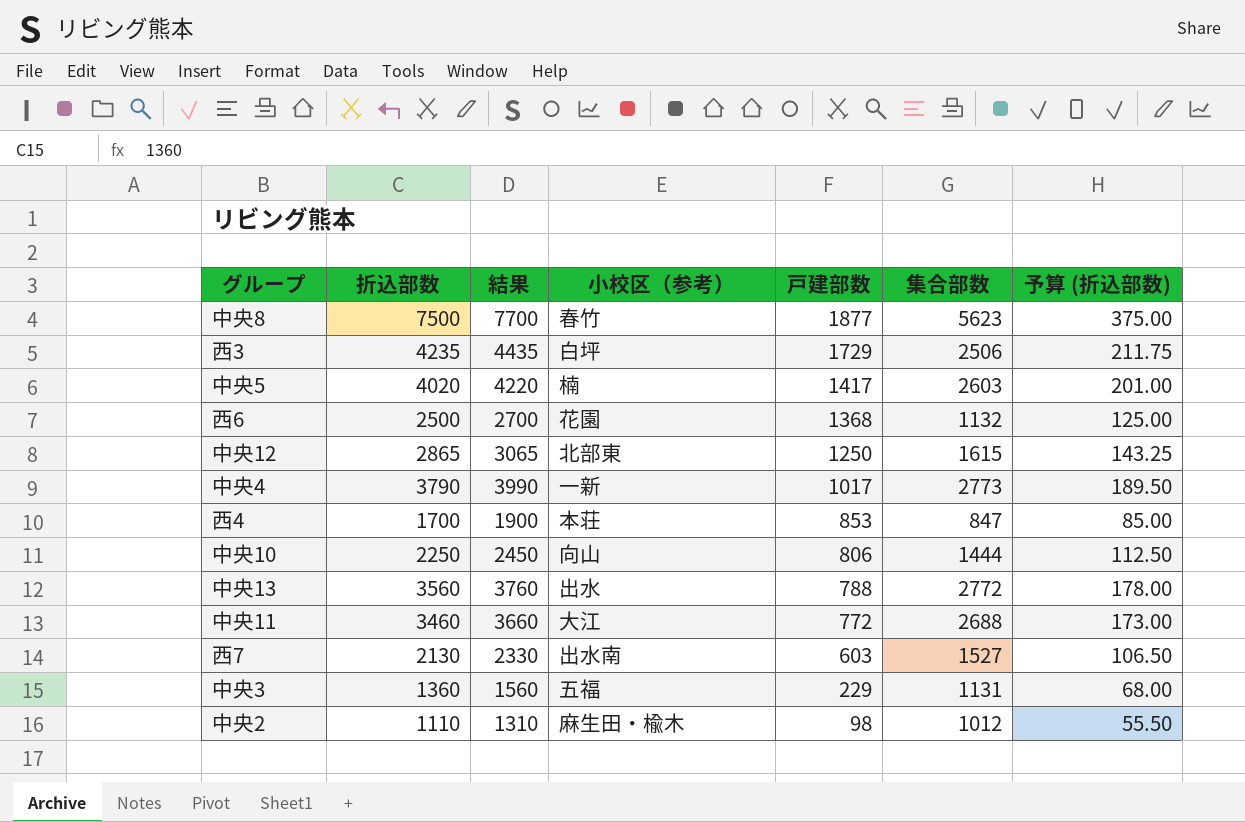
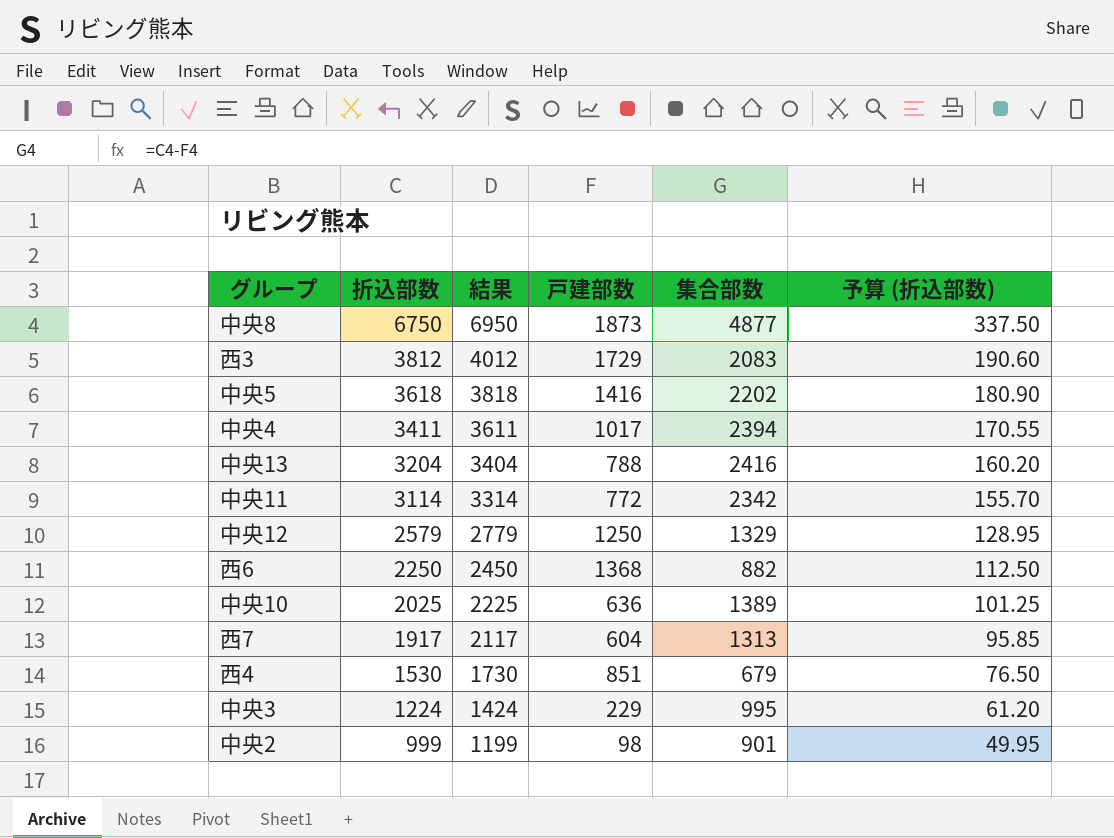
row order: 戸建部数 descending -> 折込部数 descending
column 小校区（参考） | position: 4 -> none
中央8 | 折込部数: 7500 -> 6750
中央8 | 結果: 7700 -> 6950
中央8 | 戸建部数: 1877 -> 1873
中央8 | 集合部数: 5623 -> 4877
中央8 | 予算 (折込部数): 375.00 -> 337.50
西3 | 折込部数: 4235 -> 3812
西3 | 結果: 4435 -> 4012
西3 | 集合部数: 2506 -> 2083
西3 | 予算 (折込部数): 211.75 -> 190.60
中央5 | 折込部数: 4020 -> 3618
中央5 | 結果: 4220 -> 3818
中央5 | 戸建部数: 1417 -> 1416
中央5 | 集合部数: 2603 -> 2202
中央5 | 予算 (折込部数): 201.00 -> 180.90
中央4 | 折込部数: 3790 -> 3411
中央4 | 結果: 3990 -> 3611
中央4 | 集合部数: 2773 -> 2394
中央4 | 予算 (折込部数): 189.50 -> 170.55
中央13 | 折込部数: 3560 -> 3204
中央13 | 結果: 3760 -> 3404
中央13 | 集合部数: 2772 -> 2416
中央13 | 予算 (折込部数): 178.00 -> 160.20
中央11 | 折込部数: 3460 -> 3114
中央11 | 結果: 3660 -> 3314
中央11 | 集合部数: 2688 -> 2342
中央11 | 予算 (折込部数): 173.00 -> 155.70
中央12 | 折込部数: 2865 -> 2579
中央12 | 結果: 3065 -> 2779
中央12 | 集合部数: 1615 -> 1329
中央12 | 予算 (折込部数): 143.25 -> 128.95
西6 | 折込部数: 2500 -> 2250
西6 | 結果: 2700 -> 2450
西6 | 集合部数: 1132 -> 882
西6 | 予算 (折込部数): 125.00 -> 112.50
中央10 | 折込部数: 2250 -> 2025
中央10 | 結果: 2450 -> 2225
中央10 | 戸建部数: 806 -> 636
中央10 | 集合部数: 1444 -> 1389
中央10 | 予算 (折込部数): 112.50 -> 101.25
西7 | 折込部数: 2130 -> 1917
西7 | 結果: 2330 -> 2117
西7 | 戸建部数: 603 -> 604
西7 | 集合部数: 1527 -> 1313
西7 | 予算 (折込部数): 106.50 -> 95.85
西4 | 折込部数: 1700 -> 1530
西4 | 結果: 1900 -> 1730
西4 | 戸建部数: 853 -> 851
西4 | 集合部数: 847 -> 679
西4 | 予算 (折込部数): 85.00 -> 76.50
中央3 | 折込部数: 1360 -> 1224
中央3 | 結果: 1560 -> 1424
中央3 | 集合部数: 1131 -> 995
中央3 | 予算 (折込部数): 68.00 -> 61.20
中央2 | 折込部数: 1110 -> 999
中央2 | 結果: 1310 -> 1199
中央2 | 集合部数: 1012 -> 901
中央2 | 予算 (折込部数): 55.50 -> 49.95

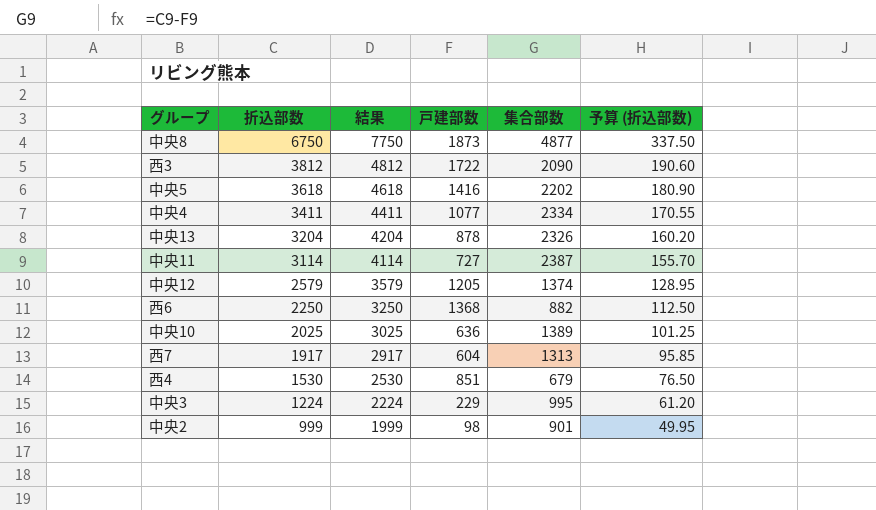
column 結果 | formula: [折込部数] + 200 -> [折込部数] + 1000
西3 | 戸建部数: 1729 -> 1722
西3 | 集合部数: 2083 -> 2090
中央4 | 戸建部数: 1017 -> 1077
中央4 | 集合部数: 2394 -> 2334
中央13 | 戸建部数: 788 -> 878
中央13 | 集合部数: 2416 -> 2326
中央11 | 戸建部数: 772 -> 727
中央11 | 集合部数: 2342 -> 2387
中央12 | 戸建部数: 1250 -> 1205
中央12 | 集合部数: 1329 -> 1374

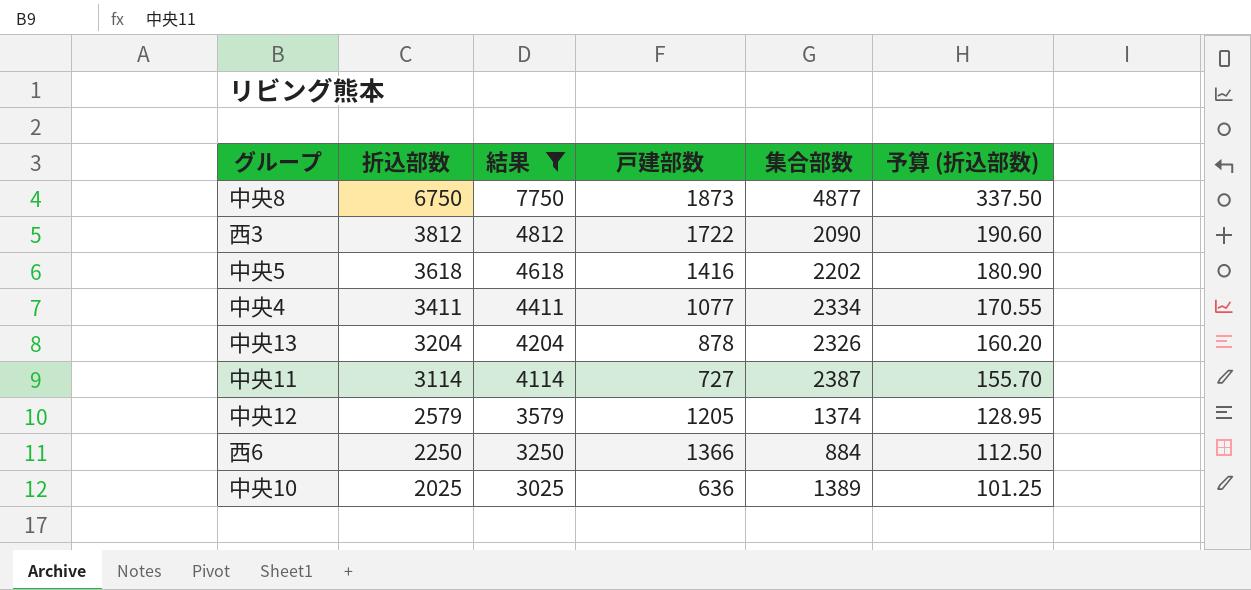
filter: none -> 結果 >= 3025
西6 | 戸建部数: 1368 -> 1366
西6 | 集合部数: 882 -> 884

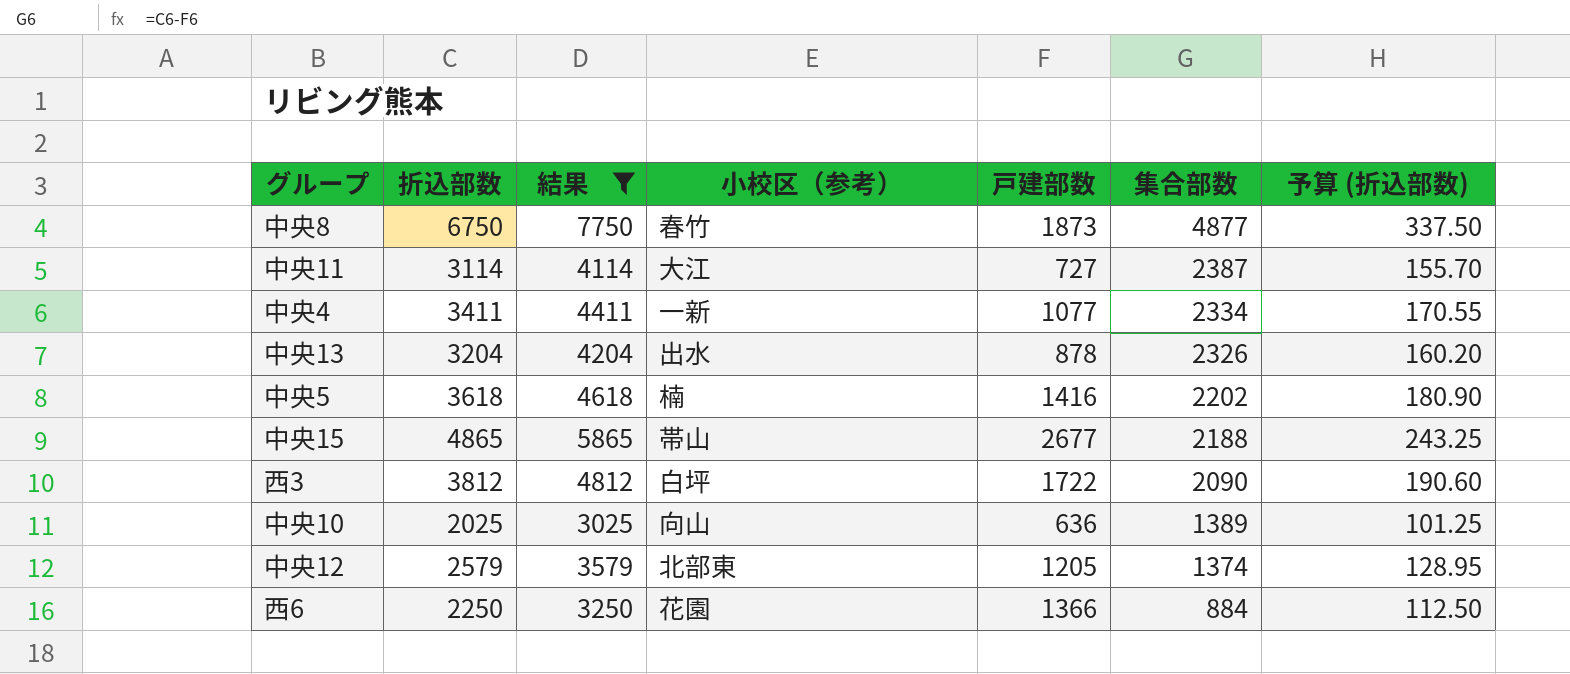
row order: 折込部数 descending -> 集合部数 descending
column 小校区（参考） | position: none -> 4
row 中央15: none -> 4865 | 5865 | 帯山 | 2677 | 2188 | 243.25

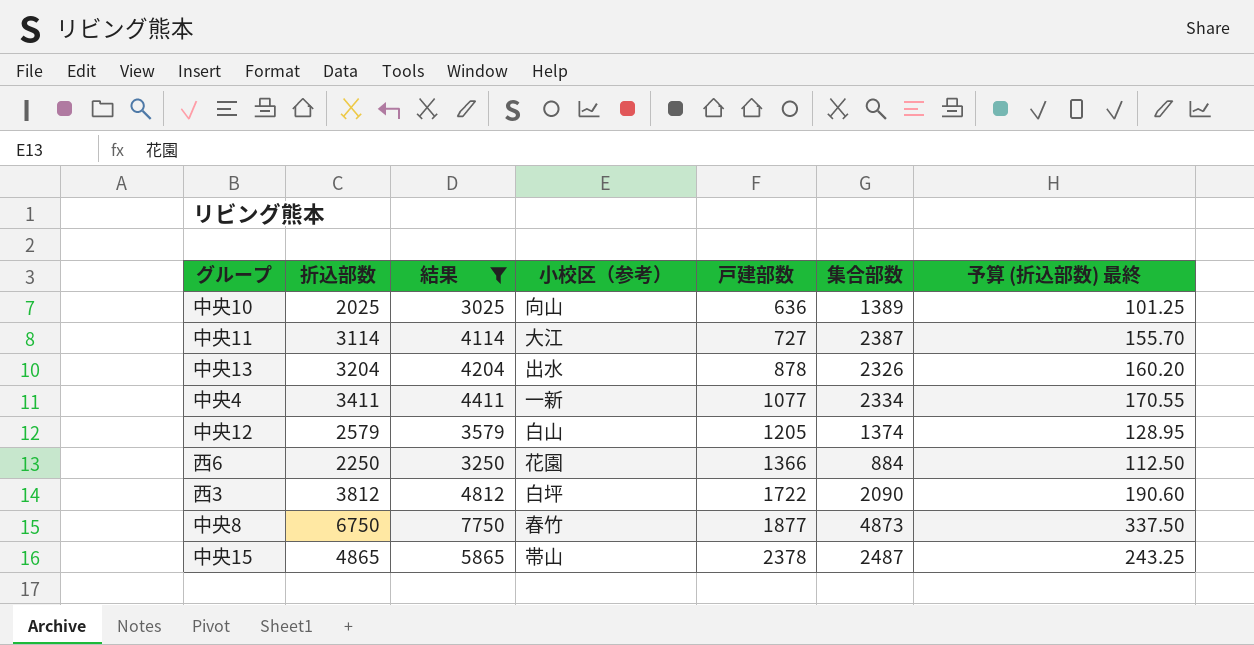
row order: 集合部数 descending -> 戸建部数 ascending
column name: 予算 (折込部数) -> 予算 (折込部数) 最終
row 中央5: 3618 | 4618 | 楠 | 1416 | 2202 | 180.90 -> none
中央12 | 小校区（参考）: 北部東 -> 白山
中央8 | 戸建部数: 1873 -> 1877
中央8 | 集合部数: 4877 -> 4873
中央15 | 戸建部数: 2677 -> 2378
中央15 | 集合部数: 2188 -> 2487

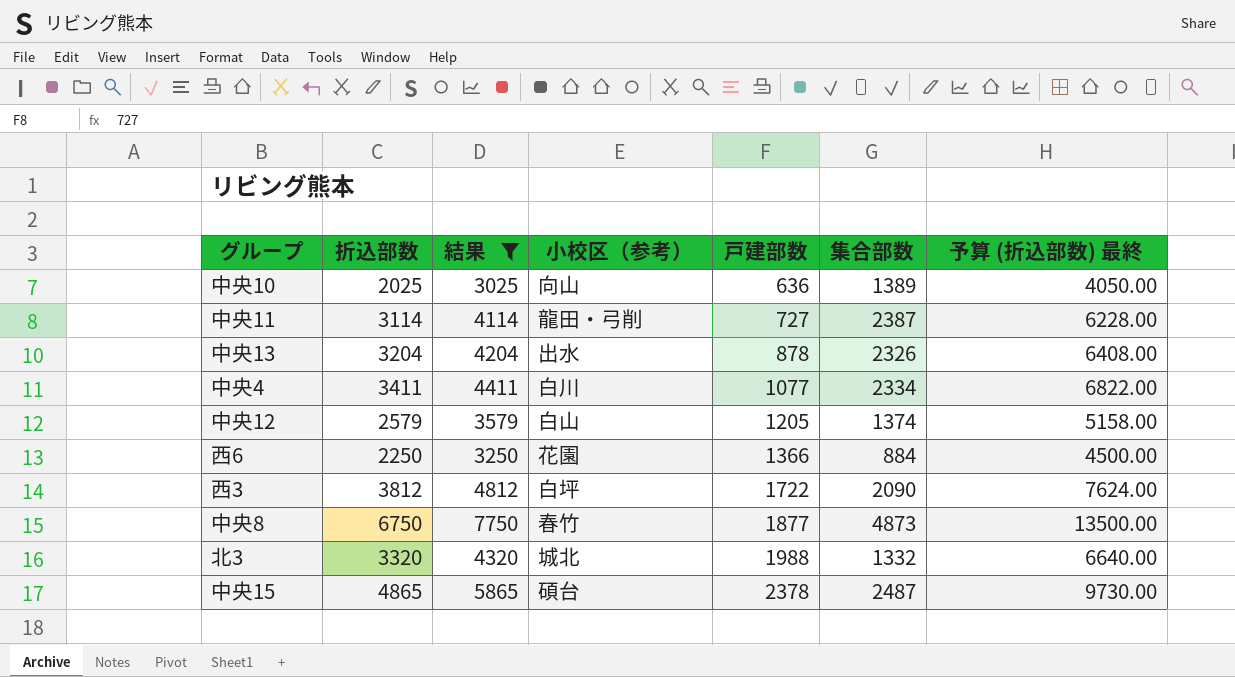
column 予算 (折込部数) 最終 | formula: [折込部数] * 0.05 -> [折込部数] * 2
中央11 | 小校区（参考）: 大江 -> 龍田・弓削
中央4 | 小校区（参考）: 一新 -> 白川
row 北3: none -> 3320 | 4320 | 城北 | 1988 | 1332 | 6640.00
中央15 | 小校区（参考）: 帯山 -> 碩台

